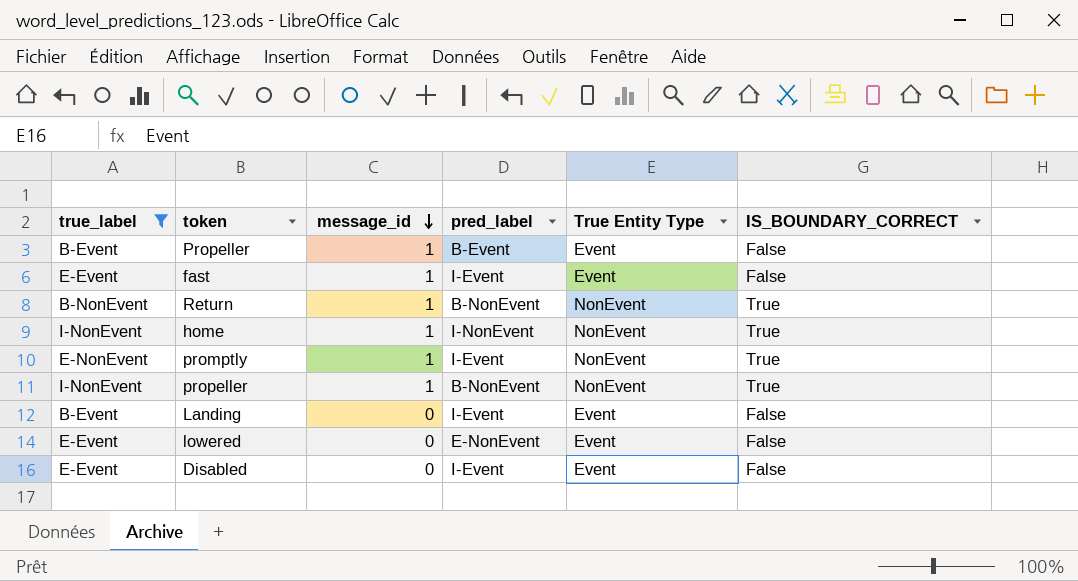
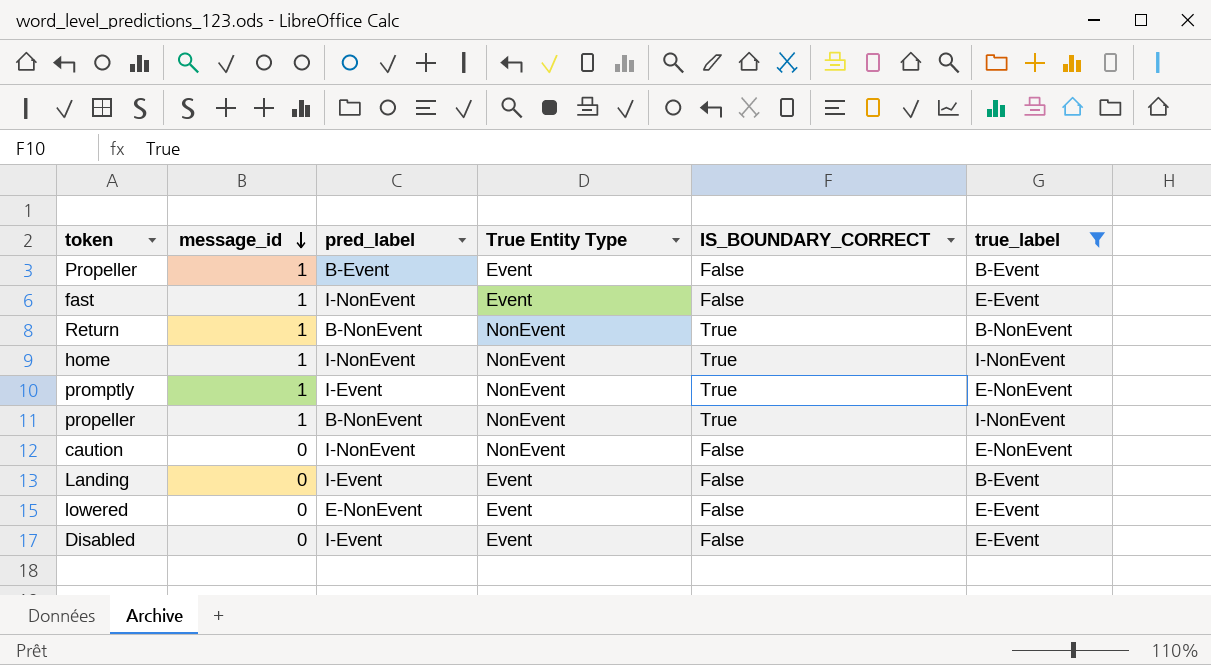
column true_label | position: 1 -> 6
fast | pred_label: I-Event -> I-NonEvent
row caution: none -> 0 | I-NonEvent | NonEvent | False | E-NonEvent

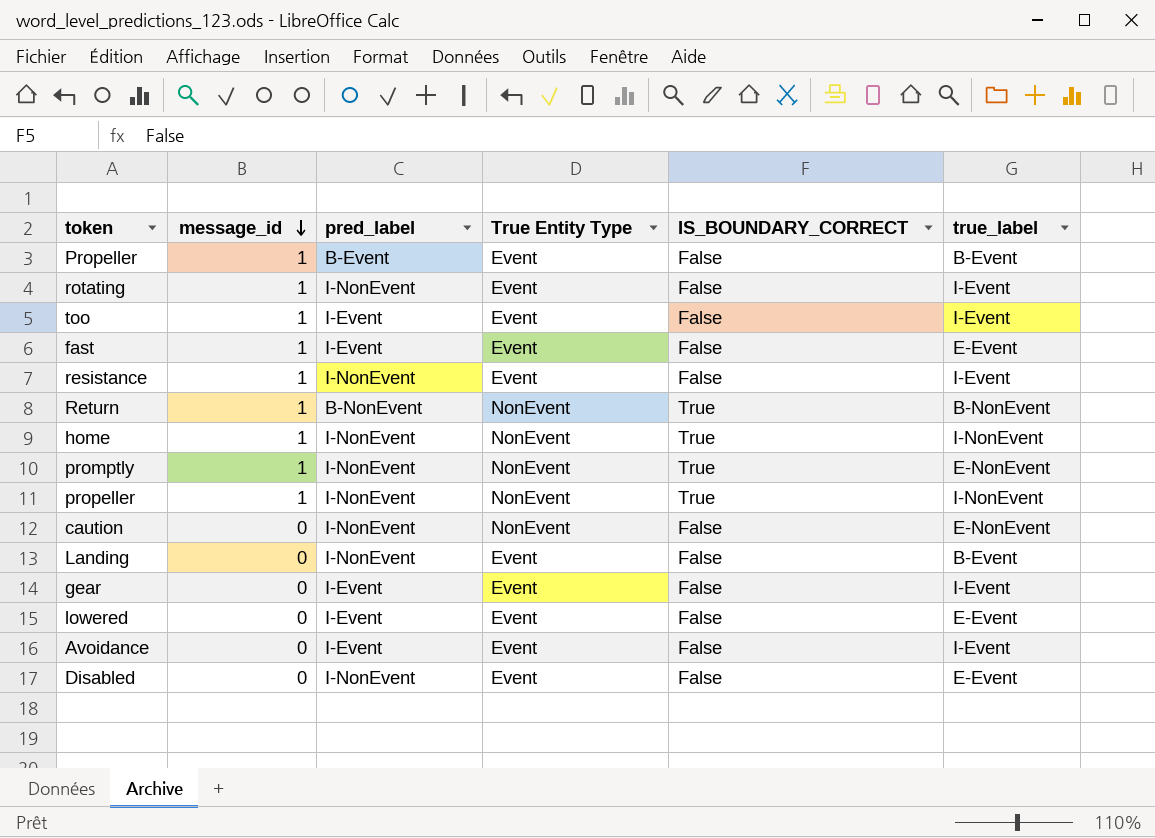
filter: true_label != I-Event -> none
fast | pred_label: I-NonEvent -> I-Event
promptly | pred_label: I-Event -> I-NonEvent
propeller | pred_label: B-NonEvent -> I-NonEvent
Landing | pred_label: I-Event -> I-NonEvent
lowered | pred_label: E-NonEvent -> I-Event
Disabled | pred_label: I-Event -> I-NonEvent

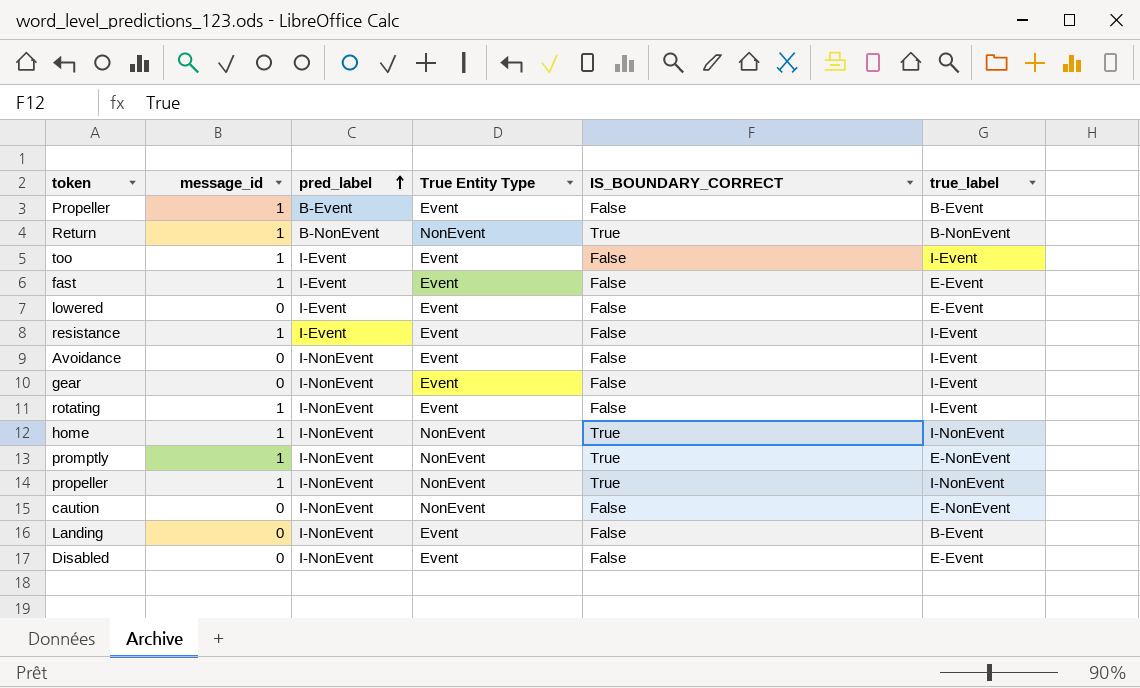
row order: message_id descending -> pred_label ascending
resistance | pred_label: I-NonEvent -> I-Event
Avoidance | pred_label: I-Event -> I-NonEvent
gear | pred_label: I-Event -> I-NonEvent

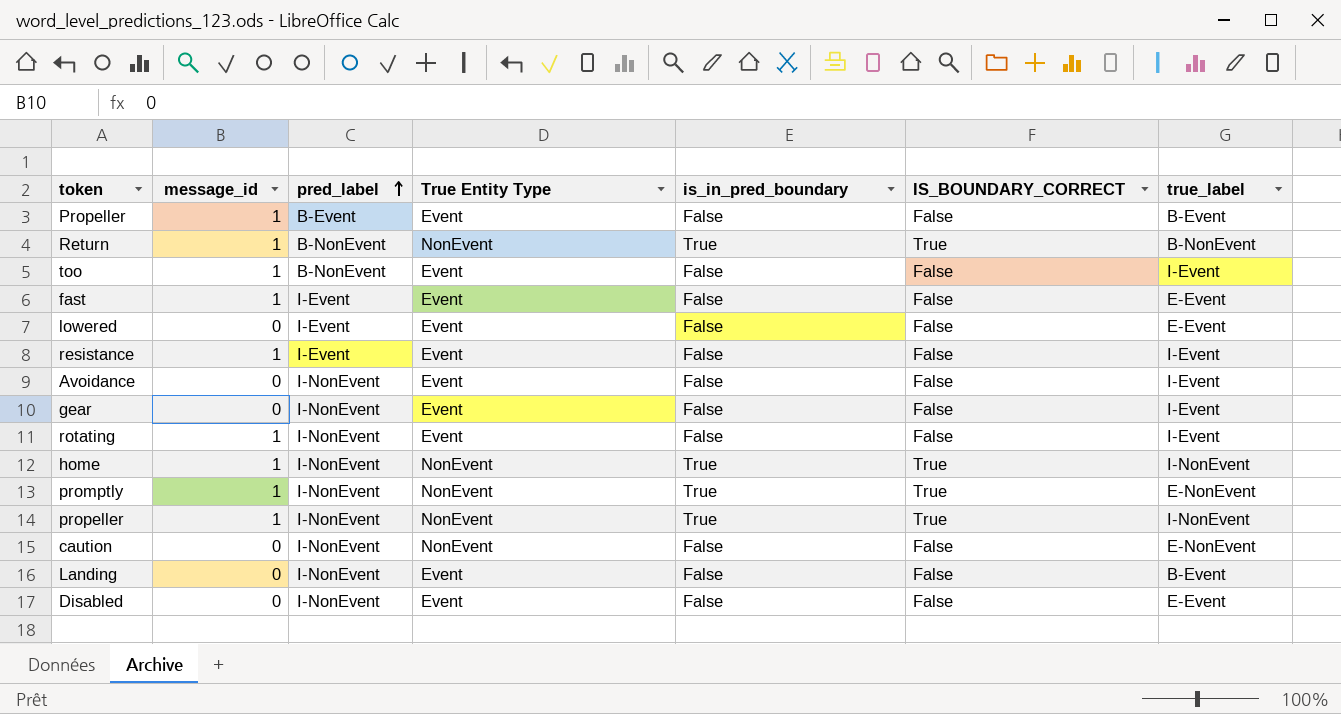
column is_in_pred_boundary | position: none -> 5
too | pred_label: I-Event -> B-NonEvent

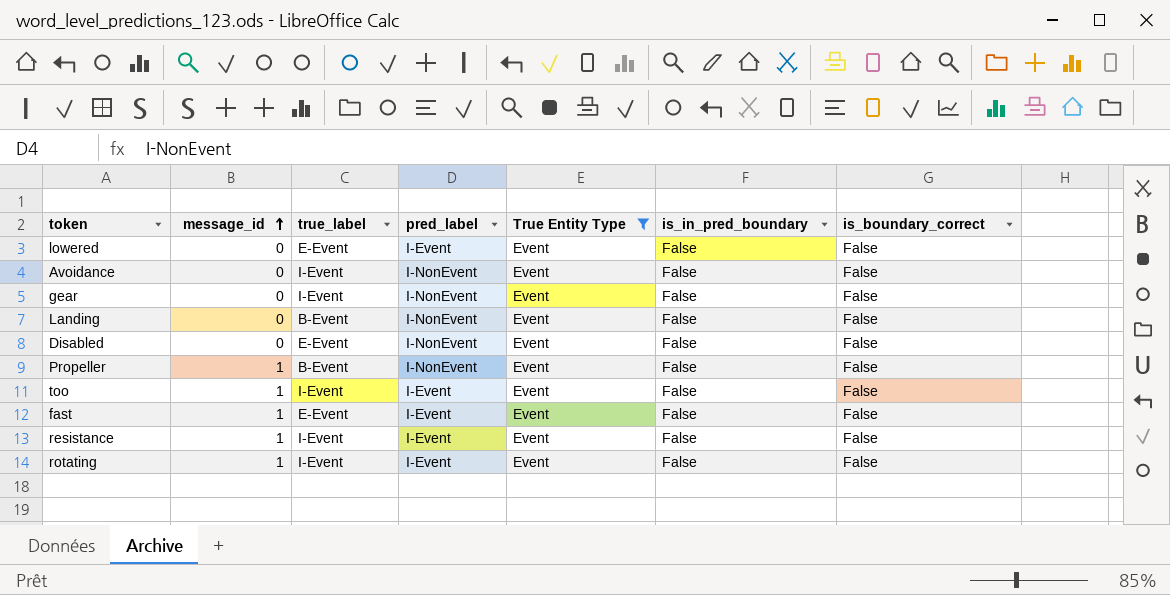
filter: none -> True Entity Type = Event
row order: pred_label ascending -> message_id ascending
column true_label | position: 7 -> 3
column name: IS_BOUNDARY_CORRECT -> is_boundary_correct
Propeller | pred_label: B-Event -> I-NonEvent
too | pred_label: B-NonEvent -> I-Event
rotating | pred_label: I-NonEvent -> I-Event

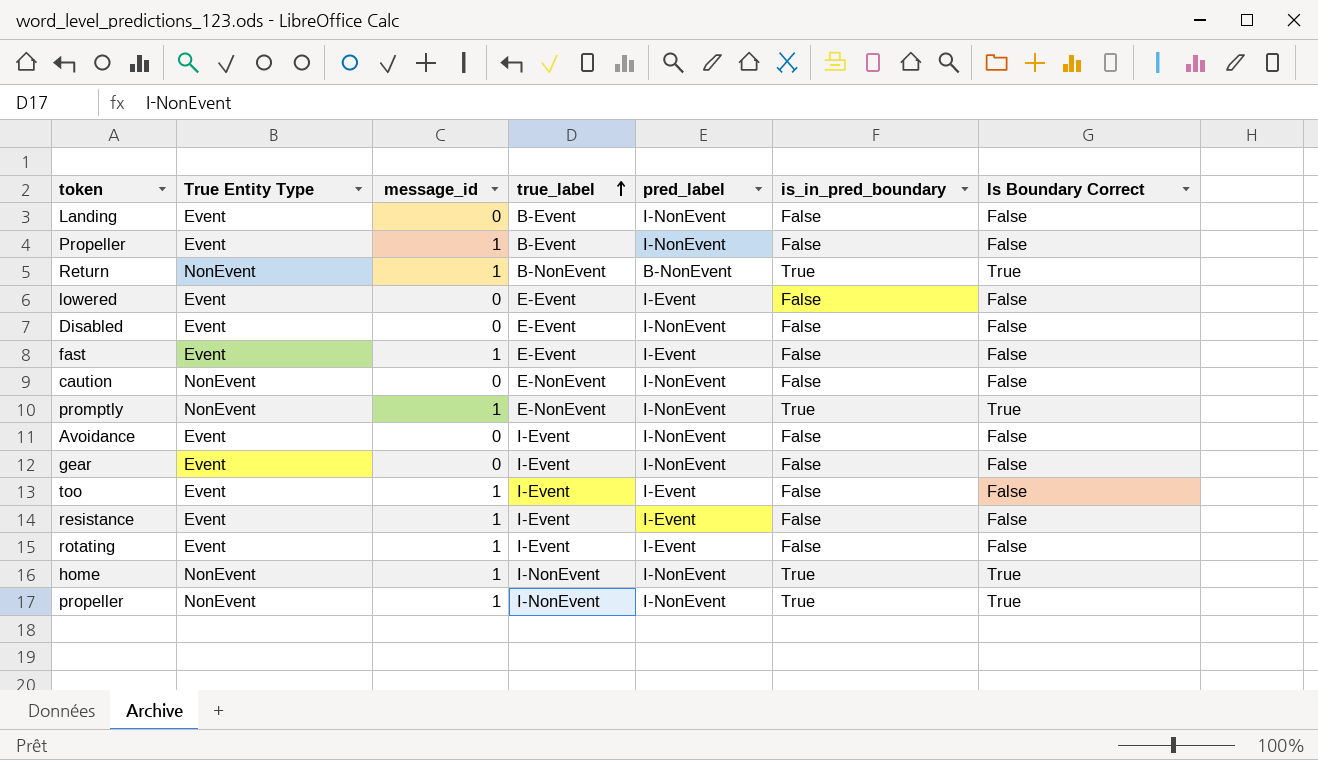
filter: True Entity Type = Event -> none
row order: message_id ascending -> true_label ascending
column True Entity Type | position: 5 -> 2
column name: is_boundary_correct -> Is Boundary Correct

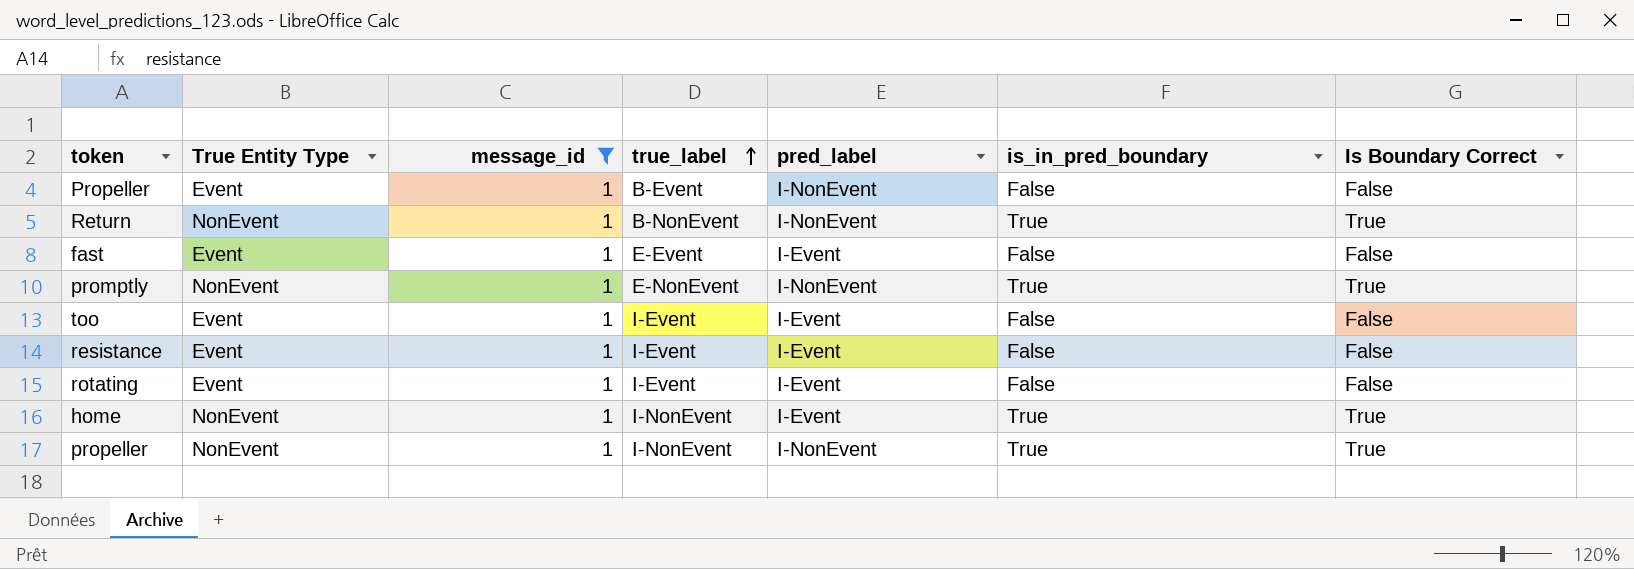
filter: none -> message_id = 1
Return | pred_label: B-NonEvent -> I-NonEvent
home | pred_label: I-NonEvent -> I-Event

